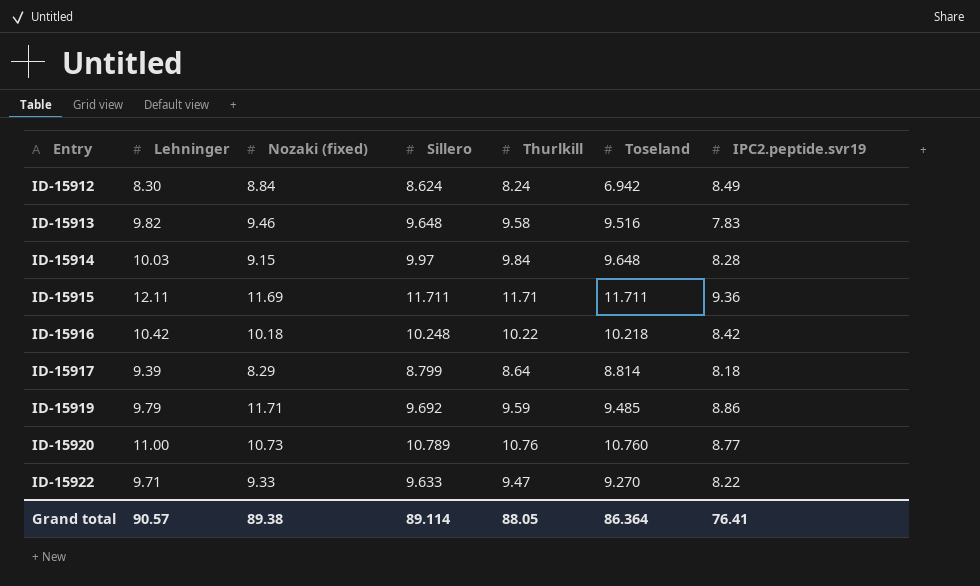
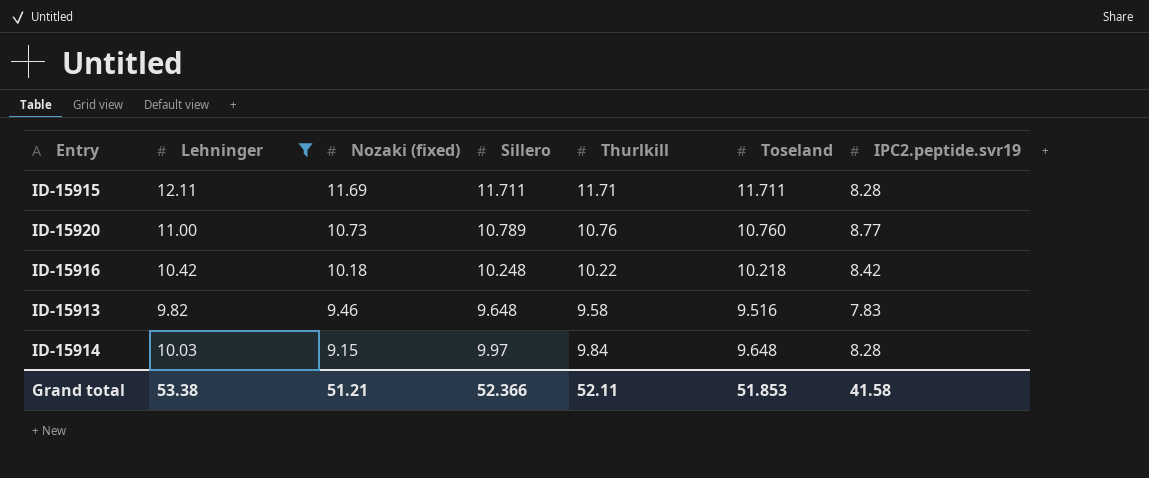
filter: none -> Lehninger >= 9.82
row order: Entry ascending -> Nozaki (fixed) descending
ID-15915 | IPC2.peptide.svr19: 9.36 -> 8.28
Grand total | Lehninger: 90.57 -> 53.38
Grand total | Nozaki (fixed): 89.38 -> 51.21
Grand total | Sillero: 89.114 -> 52.366
Grand total | Thurlkill: 88.05 -> 52.11
Grand total | Toseland: 86.364 -> 51.853
Grand total | IPC2.peptide.svr19: 76.41 -> 41.58

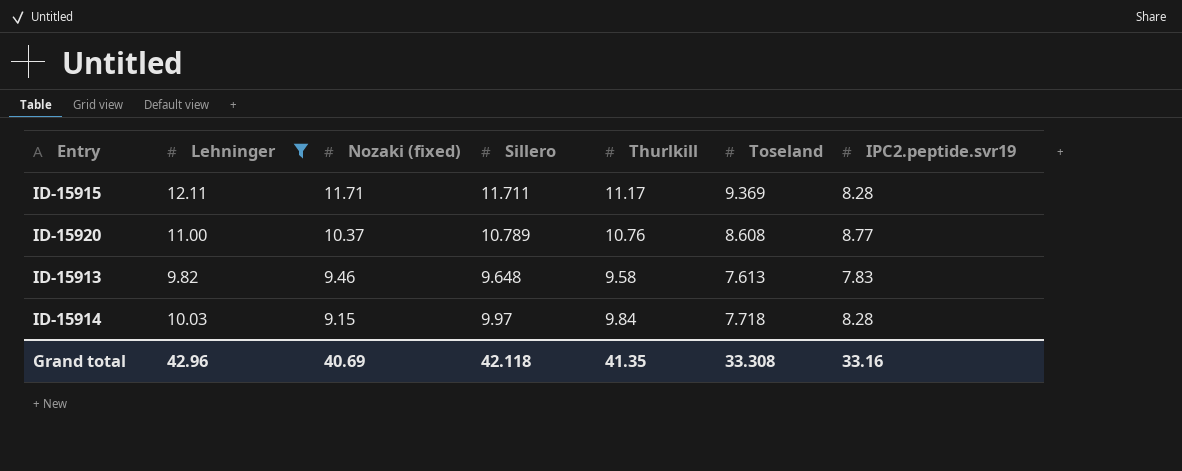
row ID-15916: 10.42 | 10.18 | 10.248 | 10.22 | 10.218 | 8.42 -> none
ID-15915 | Nozaki (fixed): 11.69 -> 11.71
ID-15915 | Thurlkill: 11.71 -> 11.17
ID-15915 | Toseland: 11.711 -> 9.369
ID-15920 | Nozaki (fixed): 10.73 -> 10.37
ID-15920 | Toseland: 10.760 -> 8.608
ID-15913 | Toseland: 9.516 -> 7.613
ID-15914 | Toseland: 9.648 -> 7.718
Grand total | Lehninger: 53.38 -> 42.96
Grand total | Nozaki (fixed): 51.21 -> 40.69
Grand total | Sillero: 52.366 -> 42.118
Grand total | Thurlkill: 52.11 -> 41.35
Grand total | Toseland: 51.853 -> 33.308
Grand total | IPC2.peptide.svr19: 41.58 -> 33.16

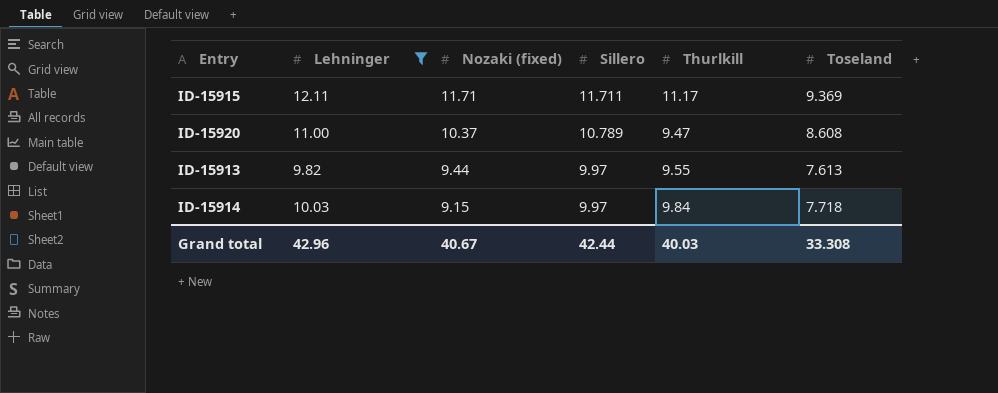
column IPC2.peptide.svr19 | position: 7 -> none
ID-15920 | Thurlkill: 10.76 -> 9.47
ID-15913 | Nozaki (fixed): 9.46 -> 9.44
ID-15913 | Sillero: 9.648 -> 9.97
ID-15913 | Thurlkill: 9.58 -> 9.55
Grand total | Nozaki (fixed): 40.69 -> 40.67
Grand total | Sillero: 42.118 -> 42.44
Grand total | Thurlkill: 41.35 -> 40.03

